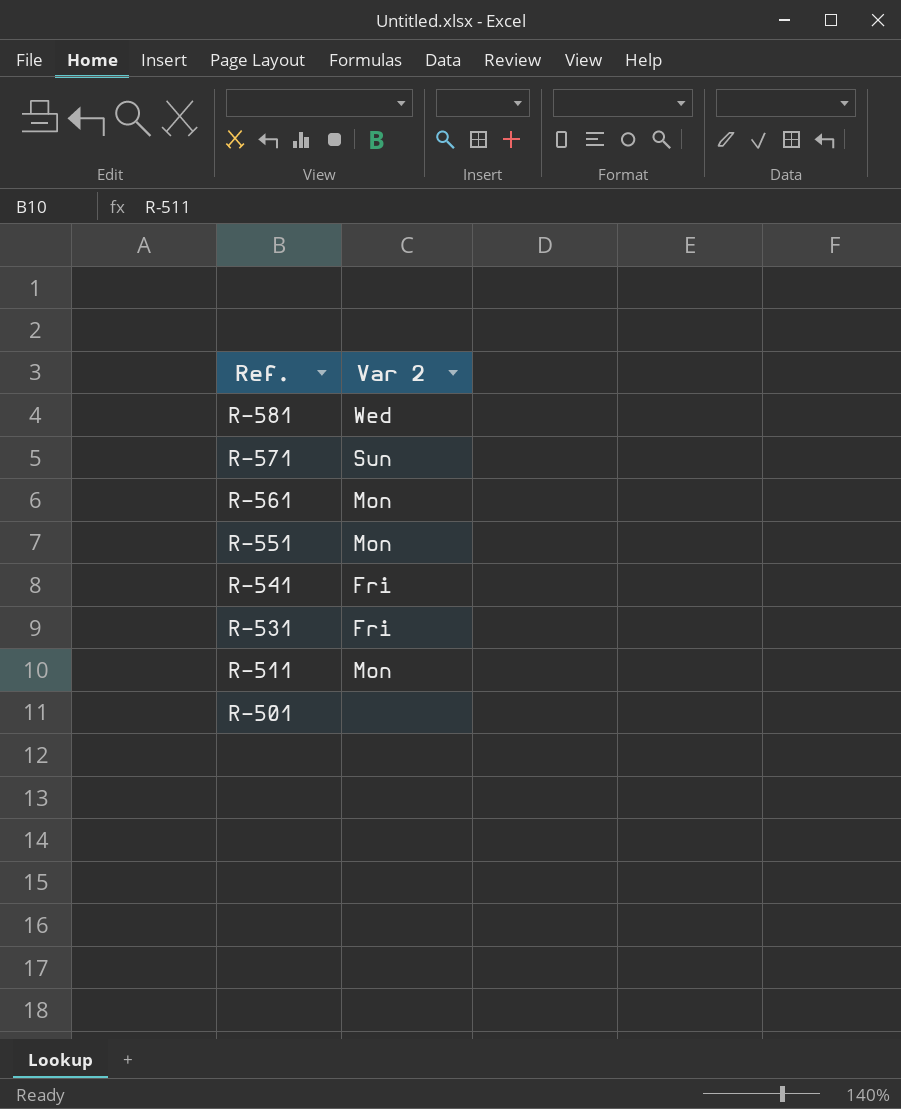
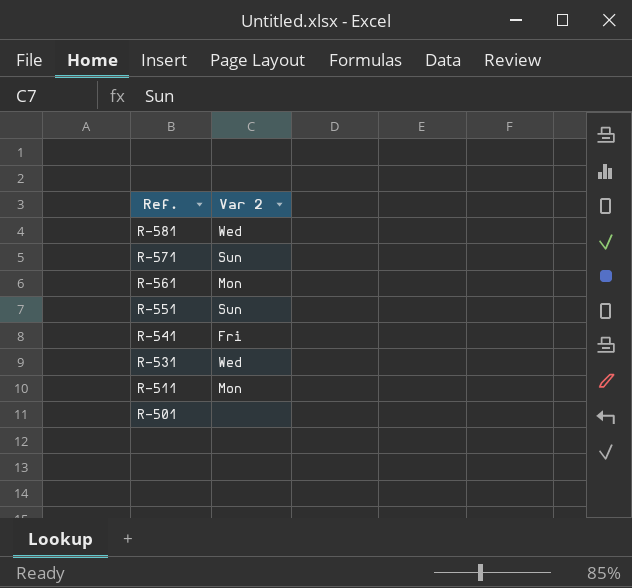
R-551 | Var 2: Mon -> Sun
R-531 | Var 2: Fri -> Wed

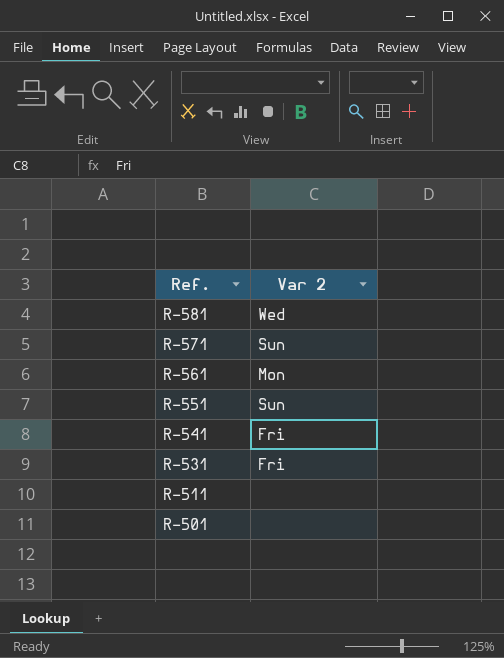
R-531 | Var 2: Wed -> Fri
R-511 | Var 2: Mon -> none

